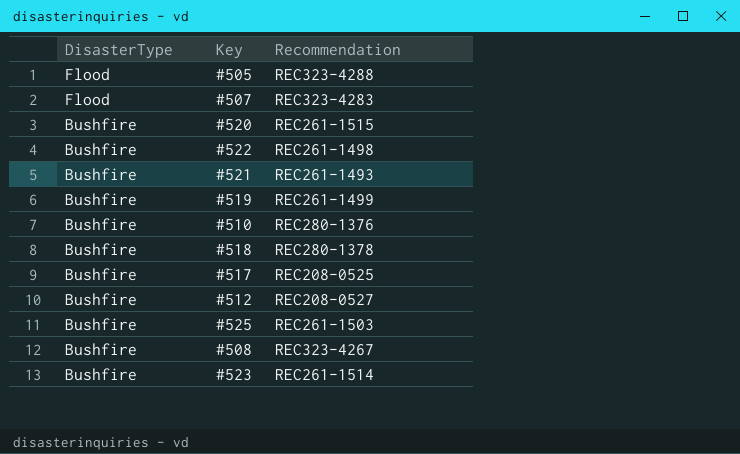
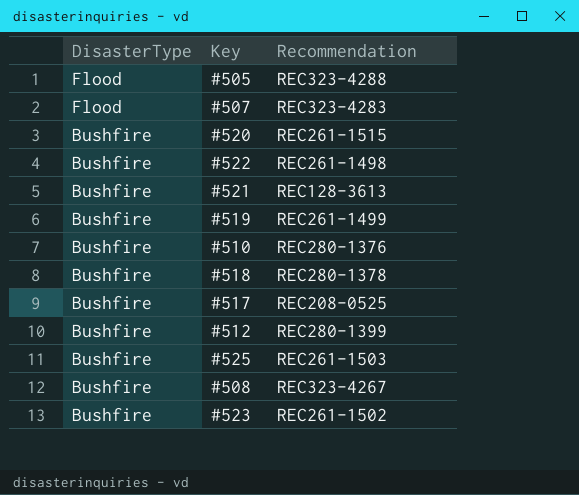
#521 | Recommendation: REC261-1493 -> REC128-3613
#512 | Recommendation: REC208-0527 -> REC280-1399
#523 | Recommendation: REC261-1514 -> REC261-1502

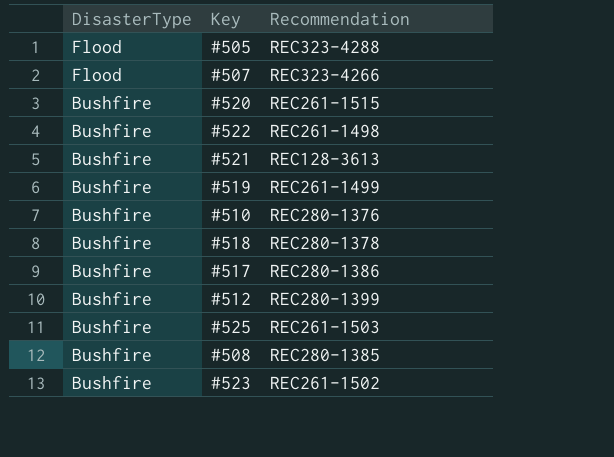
#507 | Recommendation: REC323-4283 -> REC323-4266
#517 | Recommendation: REC208-0525 -> REC280-1386
#508 | Recommendation: REC323-4267 -> REC280-1385

